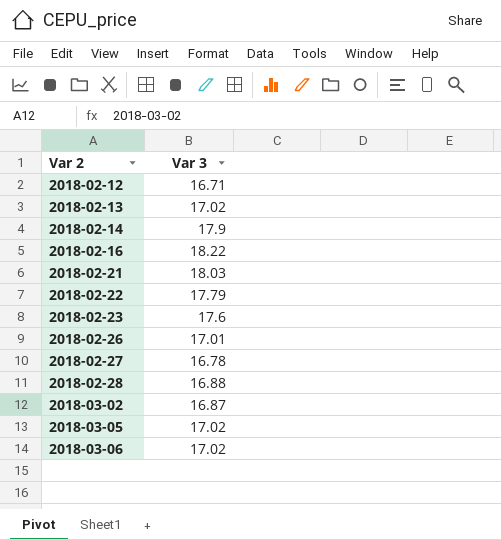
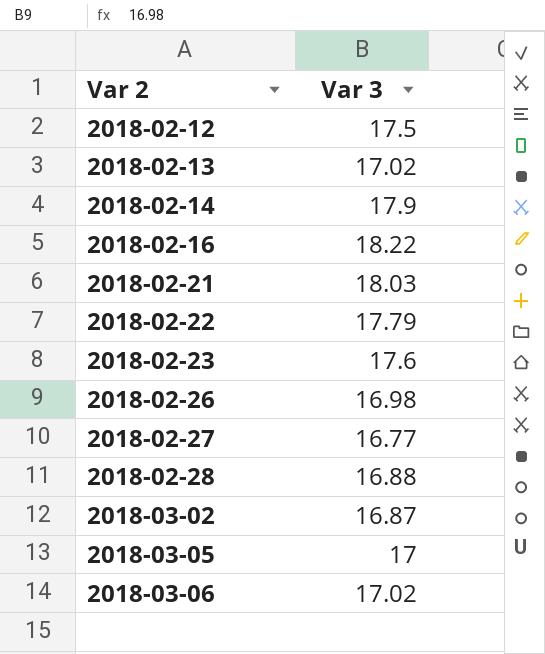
2018-02-12 | Var 3: 16.71 -> 17.5
2018-02-26 | Var 3: 17.01 -> 16.98
2018-02-27 | Var 3: 16.78 -> 16.77
2018-03-05 | Var 3: 17.02 -> 17

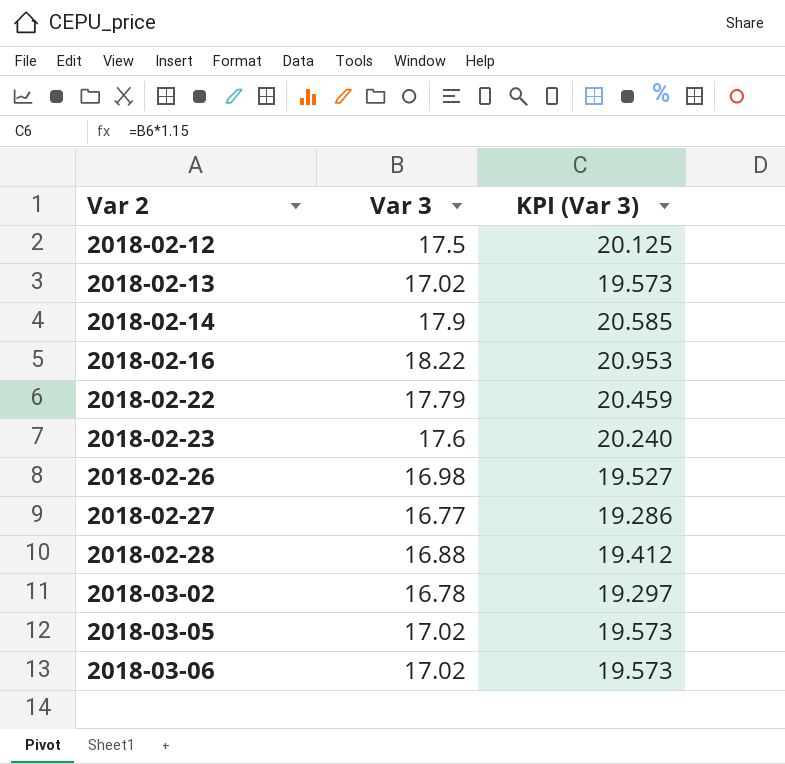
column KPI (Var 3) | formula: none -> [Var 3] * 1.15
row 2018-02-21: 18.03 -> none
2018-03-02 | Var 3: 16.87 -> 16.78
2018-03-05 | Var 3: 17 -> 17.02

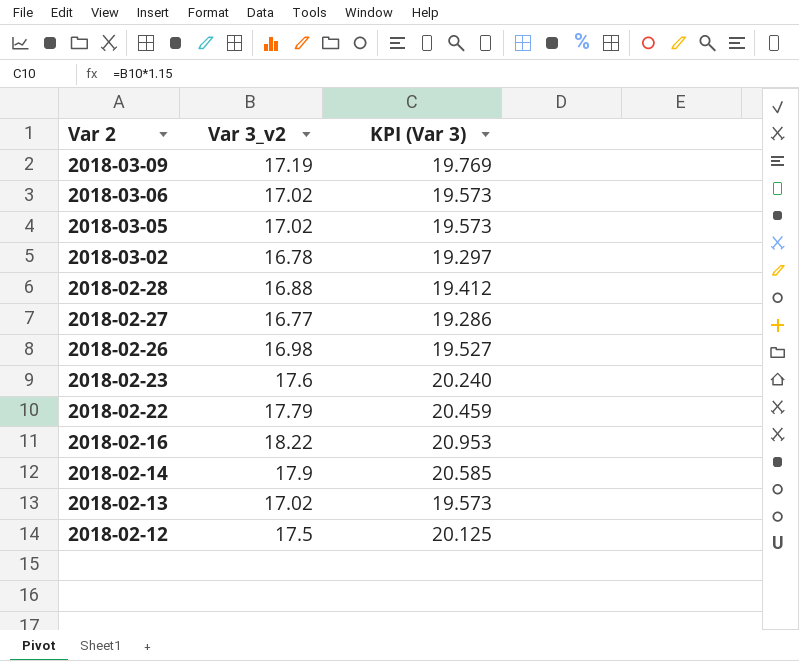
row order: Var 2 ascending -> Var 2 descending
column name: Var 3 -> Var 3_v2
row 2018-03-09: none -> 17.19 | 19.769

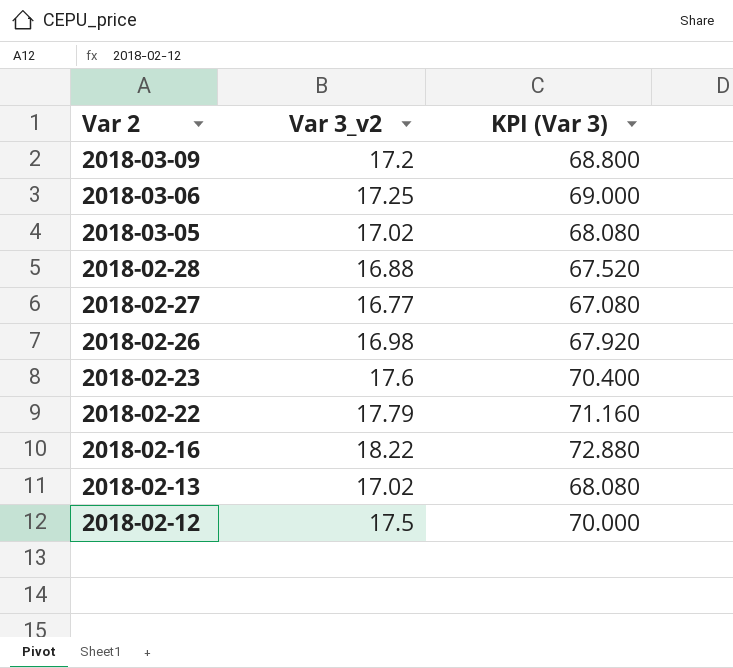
column KPI (Var 3) | formula: [Var 3_v2] * 1.15 -> [Var 3_v2] * 4
row 2018-03-02: 16.78 | 19.297 -> none
row 2018-02-14: 17.9 | 20.585 -> none
2018-03-09 | Var 3_v2: 17.19 -> 17.2
2018-03-06 | Var 3_v2: 17.02 -> 17.25

